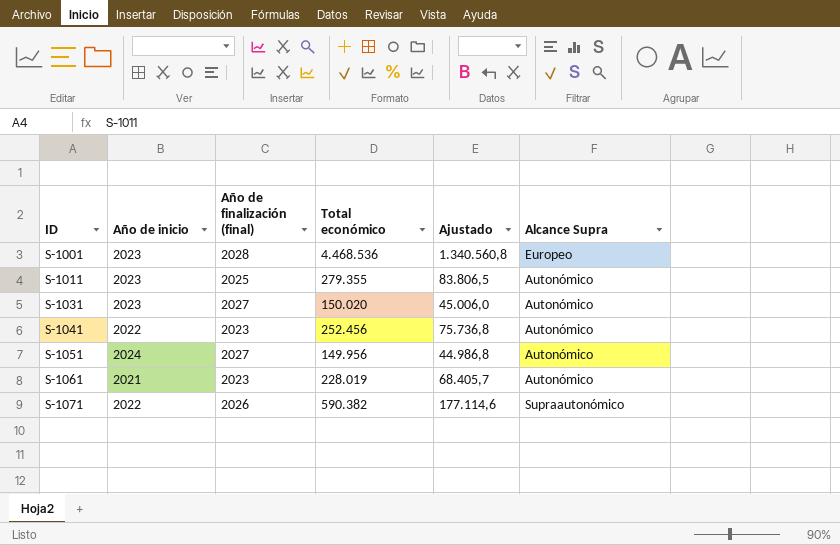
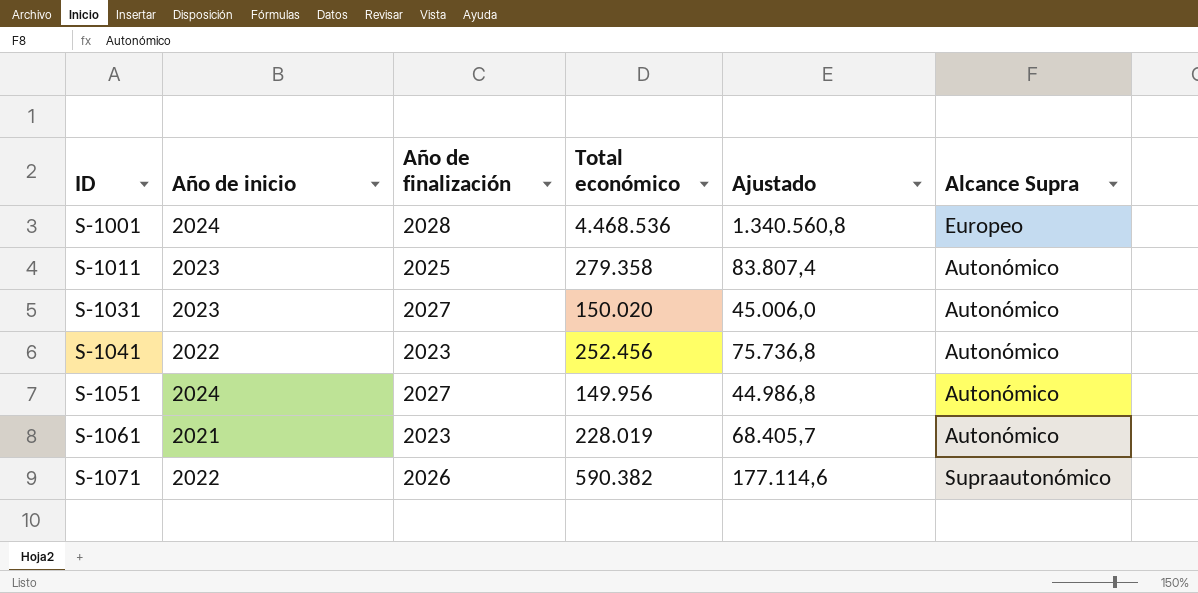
column name: Año de finalización (final) -> Año de finalización
S-1001 | Año de inicio: 2023 -> 2024
S-1011 | Total económico: 279.355 -> 279.358
S-1011 | Ajustado: 83.806,5 -> 83.807,4

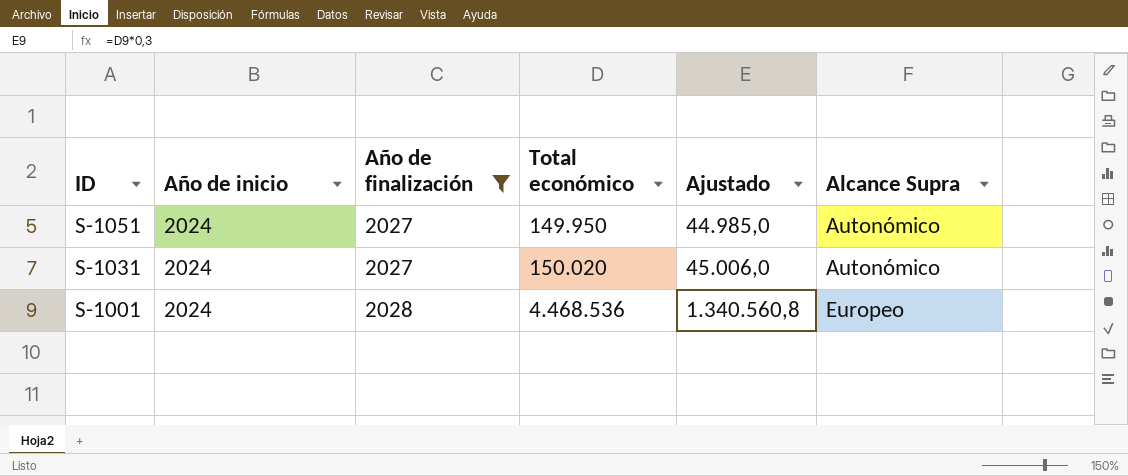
filter: none -> Año de finalización >= 2027
row order: ID ascending -> ID descending
S-1051 | Total económico: 149.956 -> 149.950
S-1051 | Ajustado: 44.986,8 -> 44.985,0
S-1031 | Año de inicio: 2023 -> 2024

